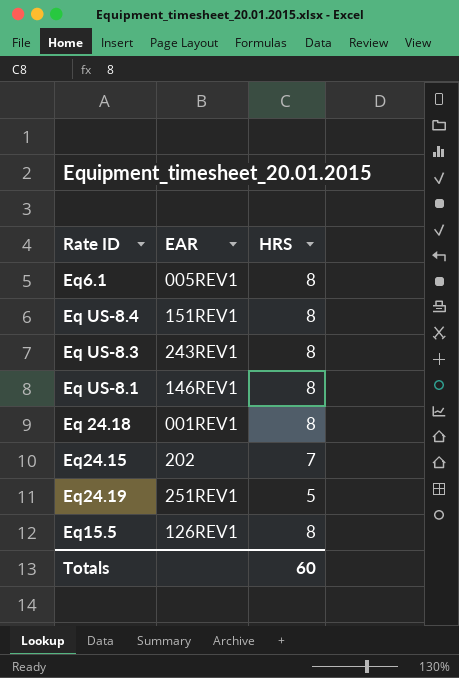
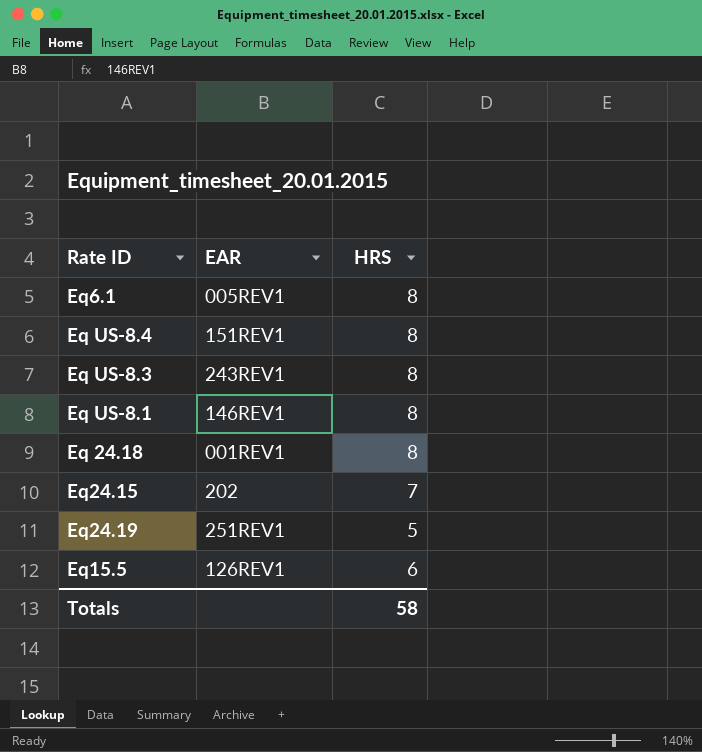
Eq15.5 | HRS: 8 -> 6
Totals | HRS: 60 -> 58

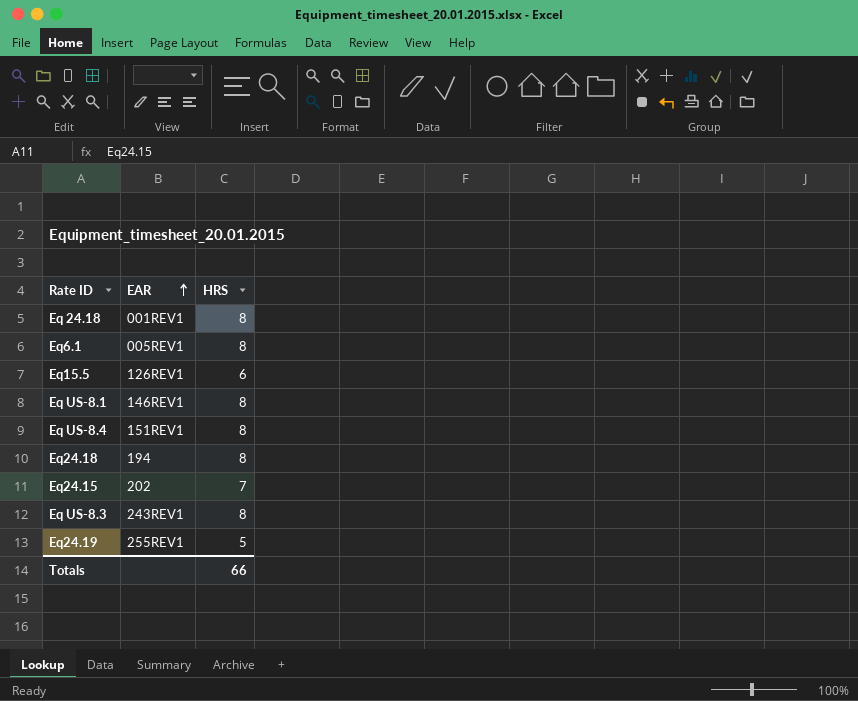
row order: none -> EAR ascending
row Eq24.18: none -> 194 | 8
Eq24.19 | EAR: 251REV1 -> 255REV1
Totals | HRS: 58 -> 66

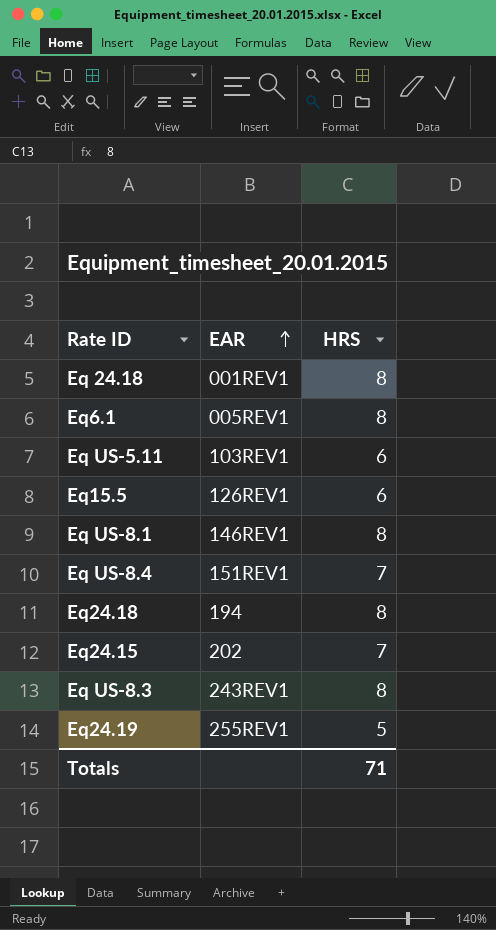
row Eq US-5.11: none -> 103REV1 | 6
Eq US-8.4 | HRS: 8 -> 7
Totals | HRS: 66 -> 71

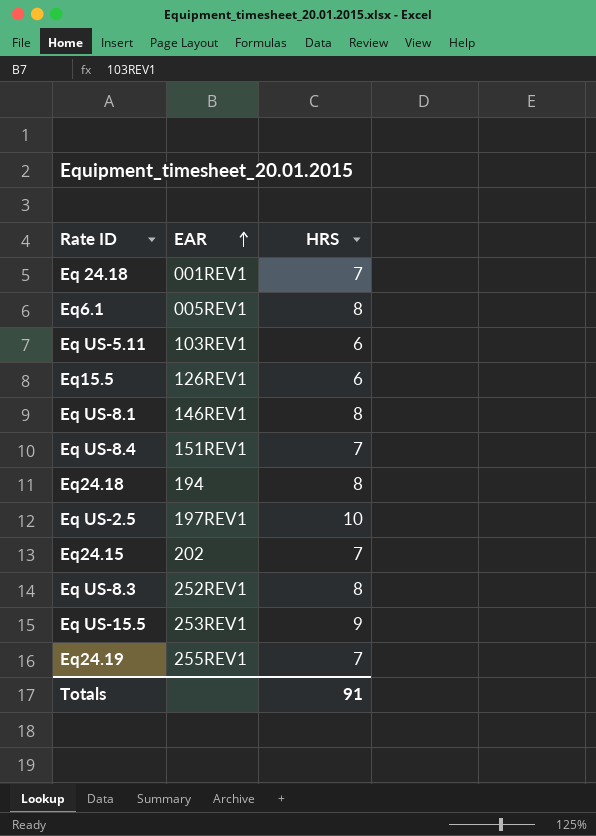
Eq 24.18 | HRS: 8 -> 7
row Eq US-2.5: none -> 197REV1 | 10
Eq US-8.3 | EAR: 243REV1 -> 252REV1
row Eq US-15.5: none -> 253REV1 | 9
Eq24.19 | HRS: 5 -> 7
Totals | HRS: 71 -> 91

